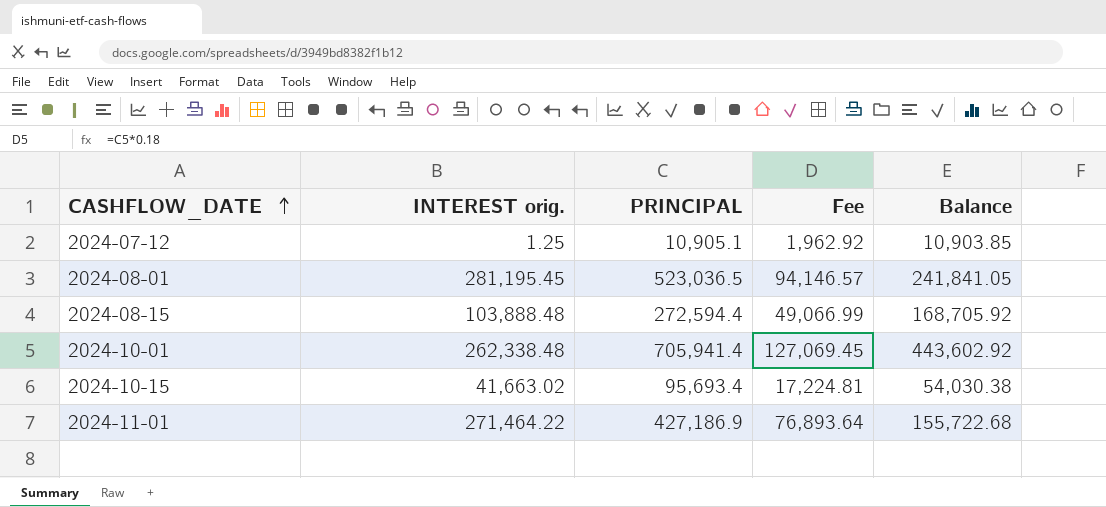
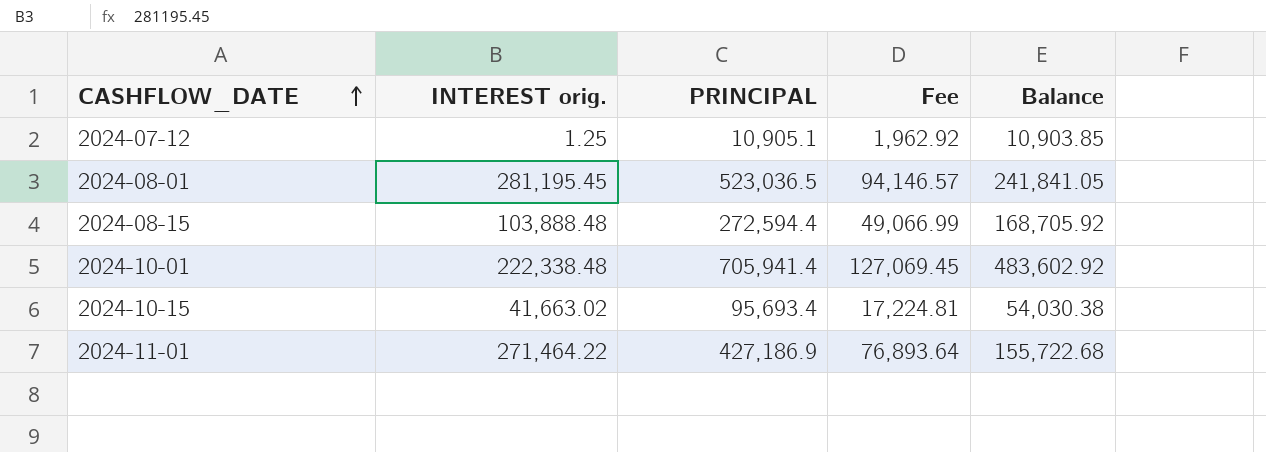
2024-10-01 | INTEREST orig.: 262,338.48 -> 222,338.48
2024-10-01 | Balance: 443,602.92 -> 483,602.92

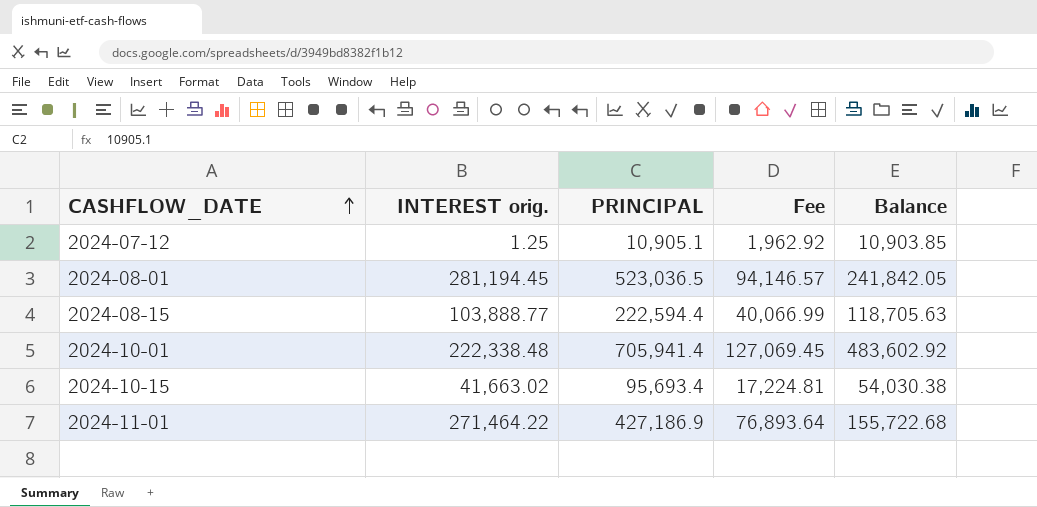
2024-08-01 | INTEREST orig.: 281,195.45 -> 281,194.45
2024-08-01 | Balance: 241,841.05 -> 241,842.05
2024-08-15 | INTEREST orig.: 103,888.48 -> 103,888.77
2024-08-15 | PRINCIPAL: 272,594.4 -> 222,594.4
2024-08-15 | Fee: 49,066.99 -> 40,066.99
2024-08-15 | Balance: 168,705.92 -> 118,705.63

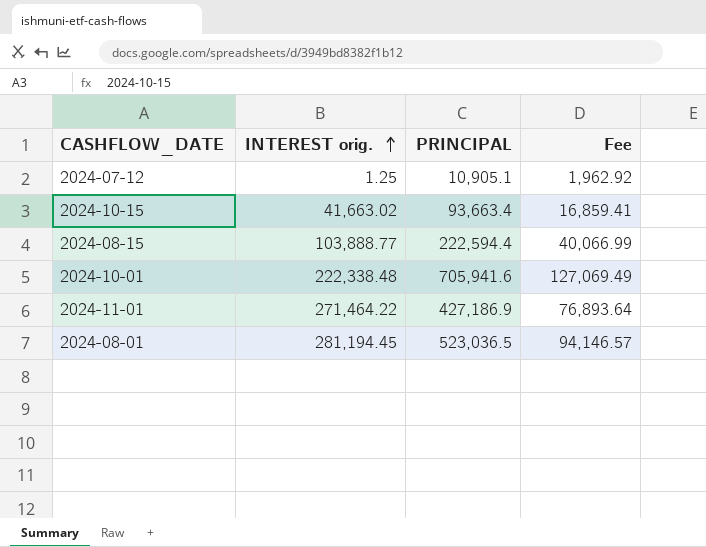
row order: CASHFLOW_DATE ascending -> INTEREST orig. ascending
column Balance | formula: [PRINCIPAL] - [INTEREST orig.] -> none
2024-10-15 | PRINCIPAL: 95,693.4 -> 93,663.4
2024-10-15 | Fee: 17,224.81 -> 16,859.41
2024-10-01 | PRINCIPAL: 705,941.4 -> 705,941.6
2024-10-01 | Fee: 127,069.45 -> 127,069.49

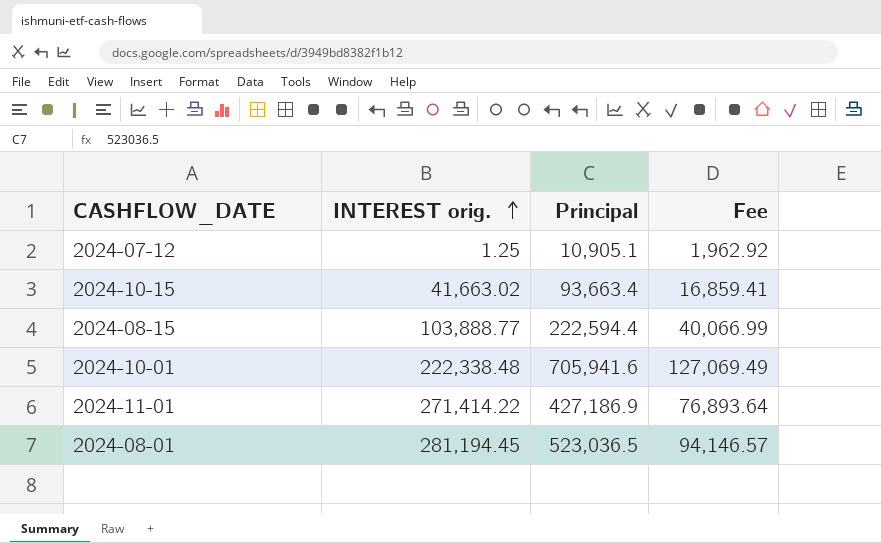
column name: PRINCIPAL -> Principal
2024-11-01 | INTEREST orig.: 271,464.22 -> 271,414.22

